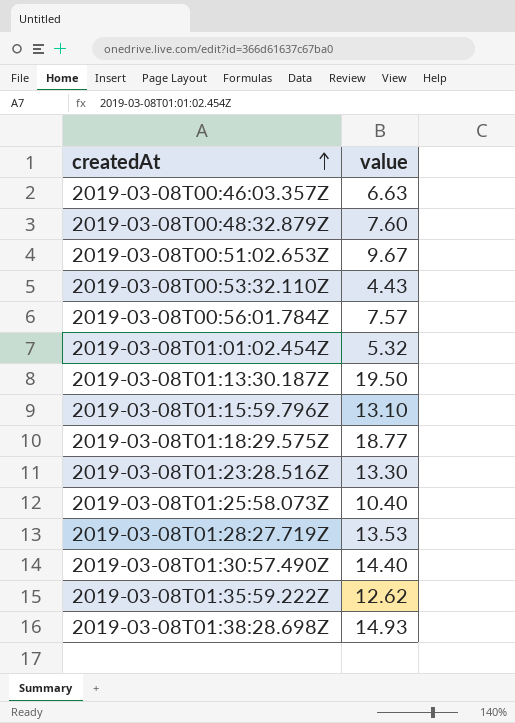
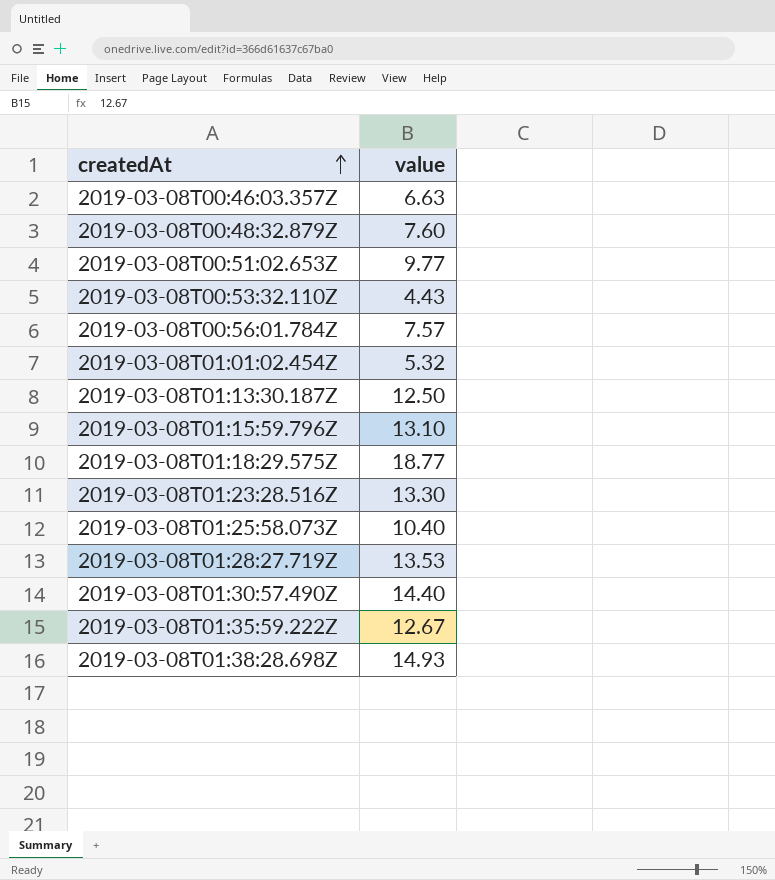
2019-03-08T00:51:02.653Z | value: 9.67 -> 9.77
2019-03-08T01:13:30.187Z | value: 19.50 -> 12.50
2019-03-08T01:35:59.222Z | value: 12.62 -> 12.67

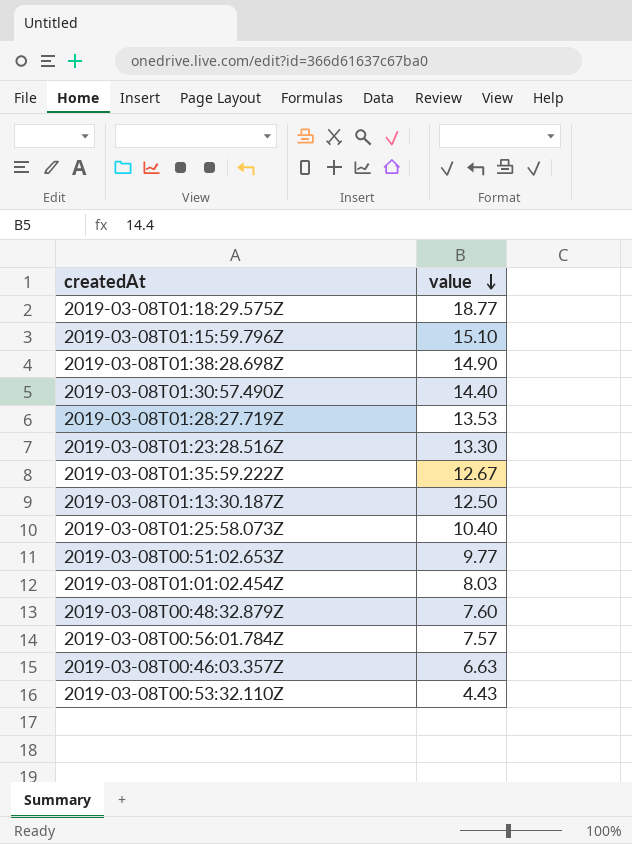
row order: createdAt ascending -> value descending
2019-03-08T01:15:59.796Z | value: 13.10 -> 15.10
2019-03-08T01:38:28.698Z | value: 14.93 -> 14.90
2019-03-08T01:01:02.454Z | value: 5.32 -> 8.03

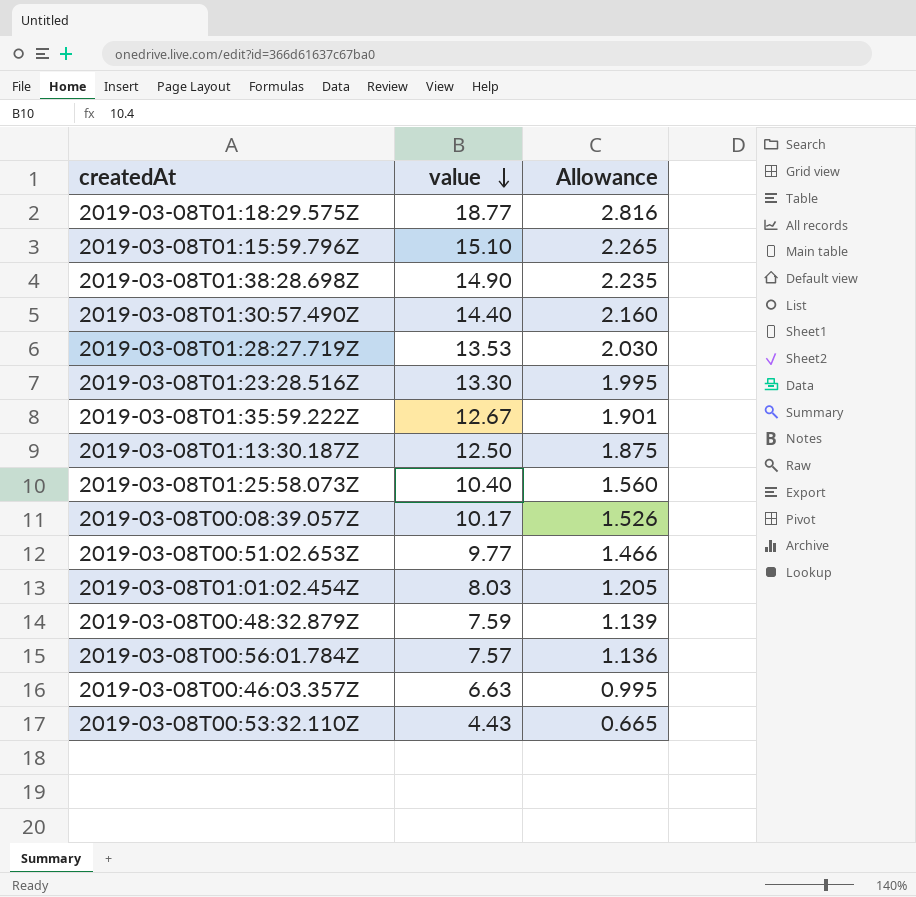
column Allowance | formula: none -> [value] * 0.15
row 2019-03-08T00:08:39.057Z: none -> 10.17 | 1.526
2019-03-08T00:48:32.879Z | value: 7.60 -> 7.59

